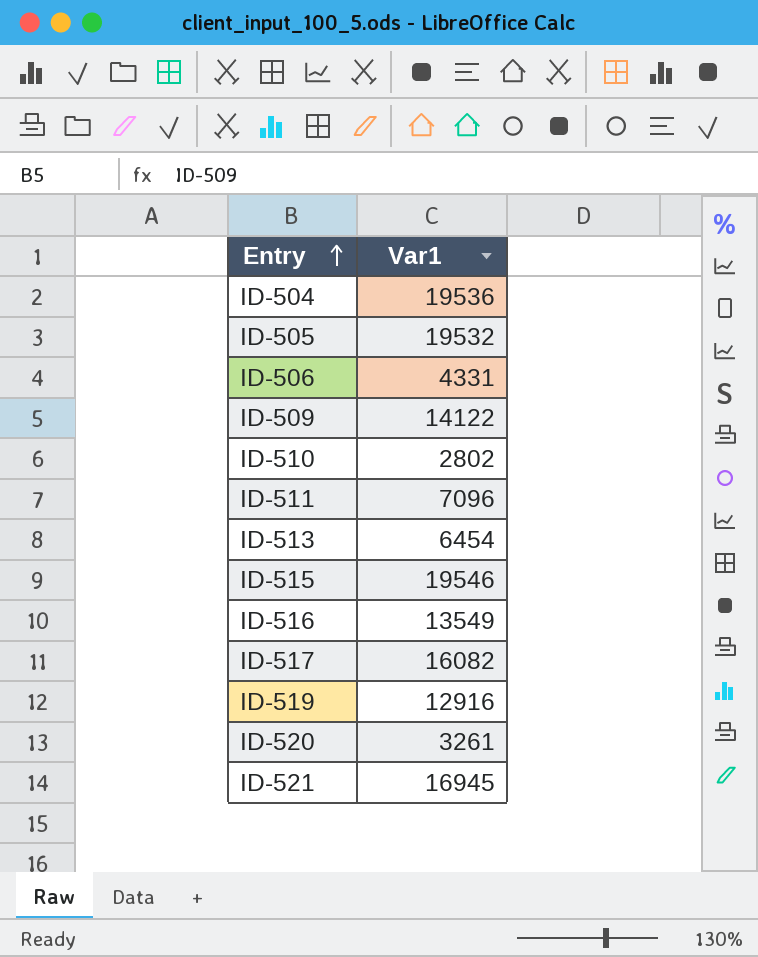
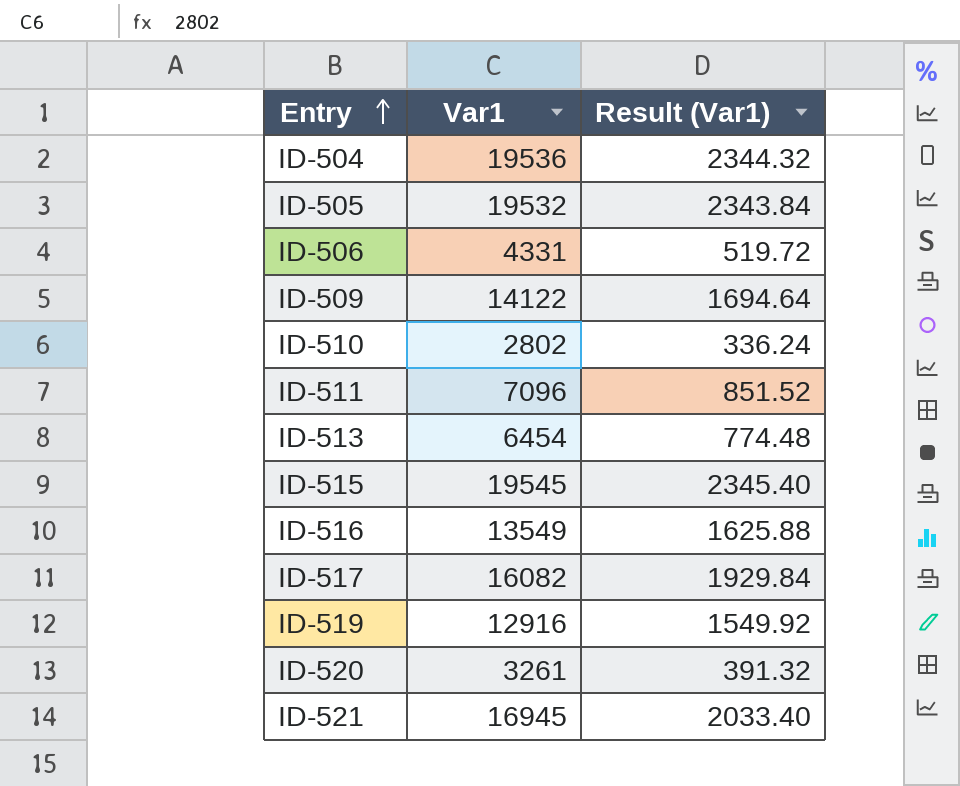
column Result (Var1) | formula: none -> [Var1] * 0.12
ID-515 | Var1: 19546 -> 19545

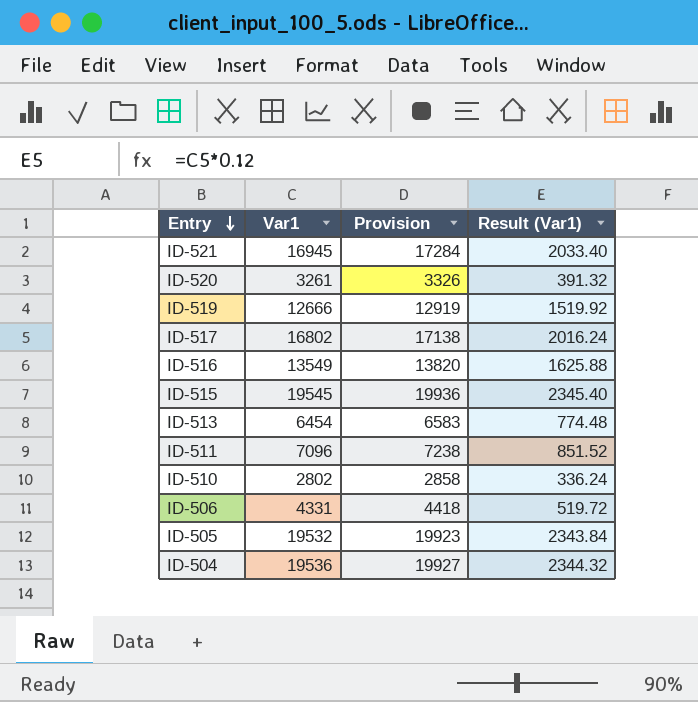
row order: Entry ascending -> Entry descending
column Provision | formula: none -> [Var1] * 1.02
row ID-509: 14122 | 1694.64 -> none
ID-519 | Var1: 12916 -> 12666
ID-519 | Result (Var1): 1549.92 -> 1519.92
ID-517 | Var1: 16082 -> 16802
ID-517 | Result (Var1): 1929.84 -> 2016.24

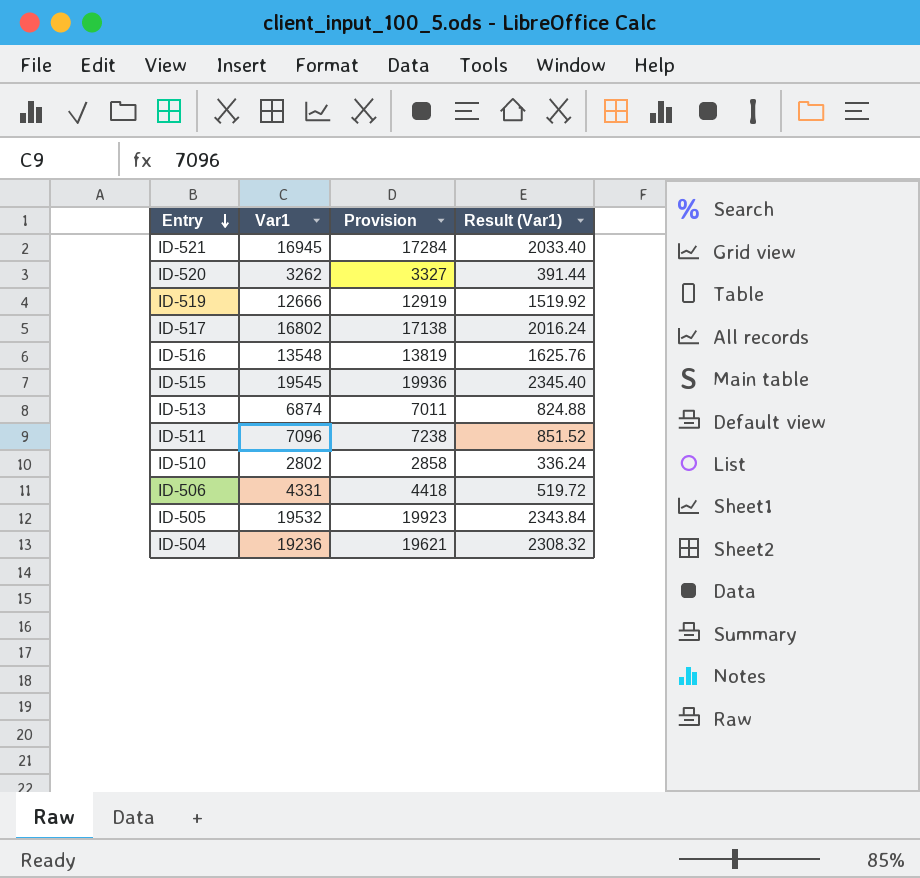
ID-520 | Var1: 3261 -> 3262
ID-520 | Provision: 3326 -> 3327
ID-520 | Result (Var1): 391.32 -> 391.44
ID-516 | Var1: 13549 -> 13548
ID-516 | Provision: 13820 -> 13819
ID-516 | Result (Var1): 1625.88 -> 1625.76
ID-513 | Var1: 6454 -> 6874
ID-513 | Provision: 6583 -> 7011
ID-513 | Result (Var1): 774.48 -> 824.88
ID-504 | Var1: 19536 -> 19236
ID-504 | Provision: 19927 -> 19621
ID-504 | Result (Var1): 2344.32 -> 2308.32

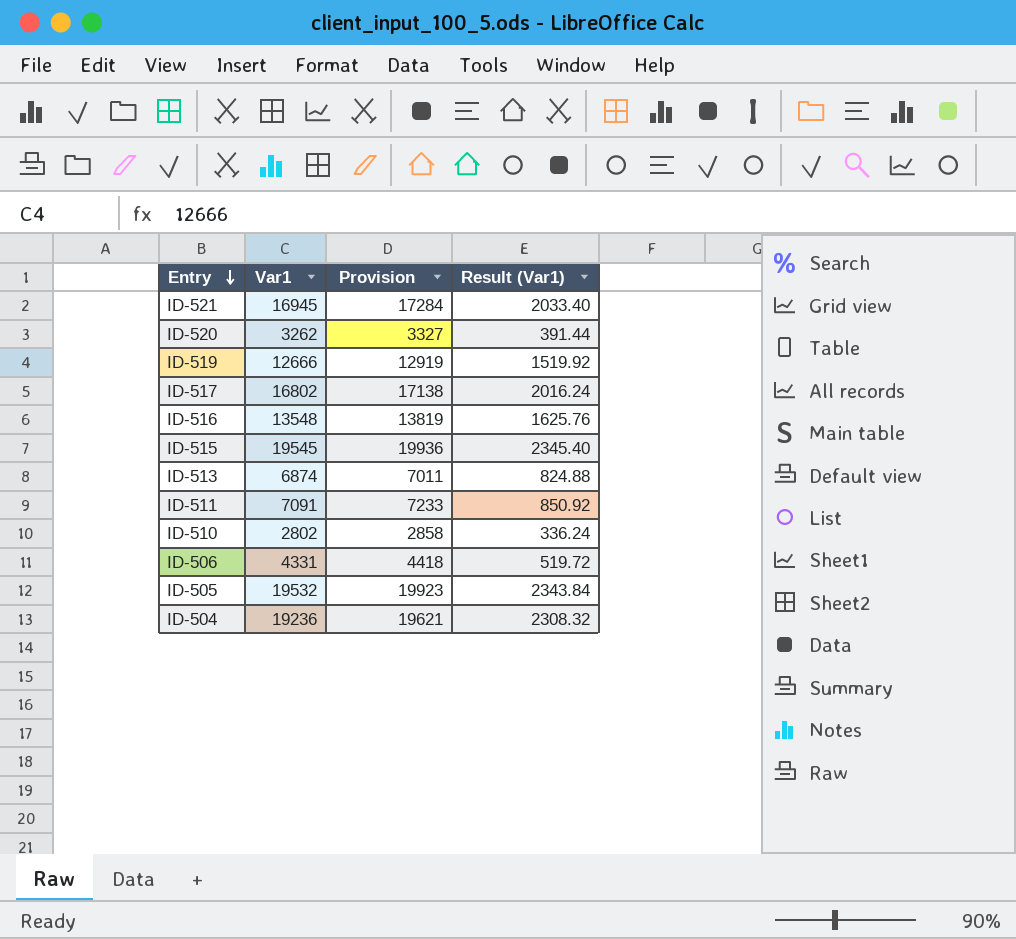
ID-511 | Var1: 7096 -> 7091
ID-511 | Provision: 7238 -> 7233
ID-511 | Result (Var1): 851.52 -> 850.92

